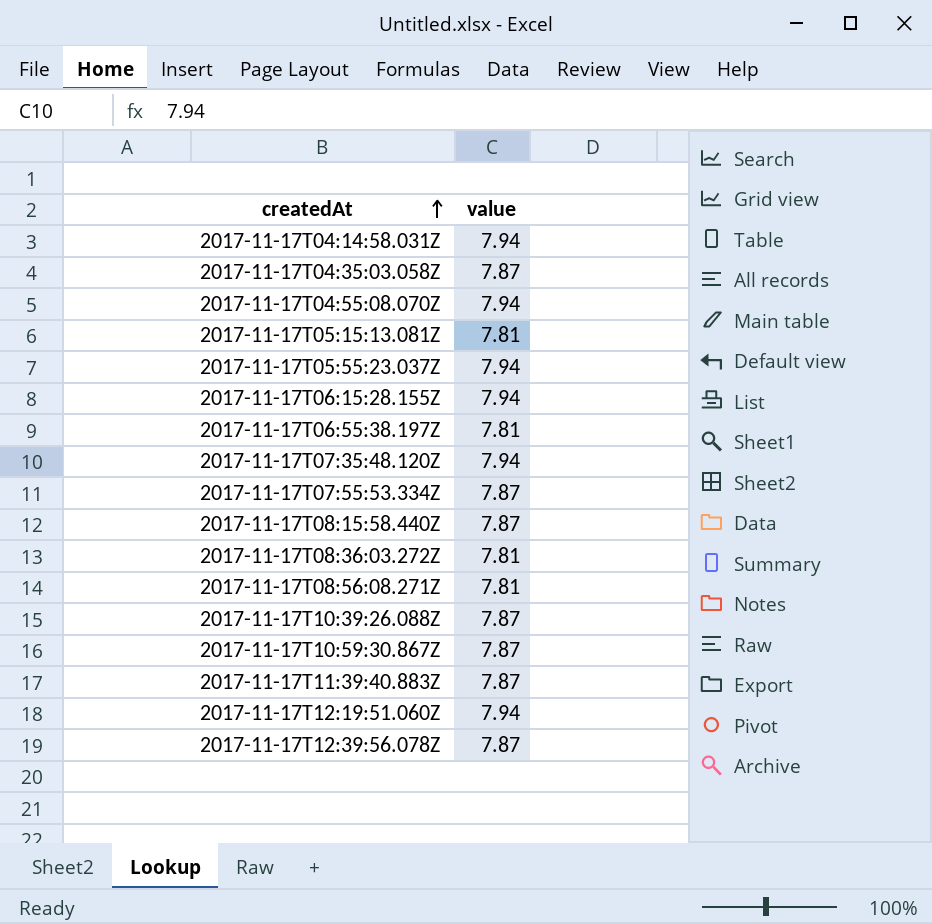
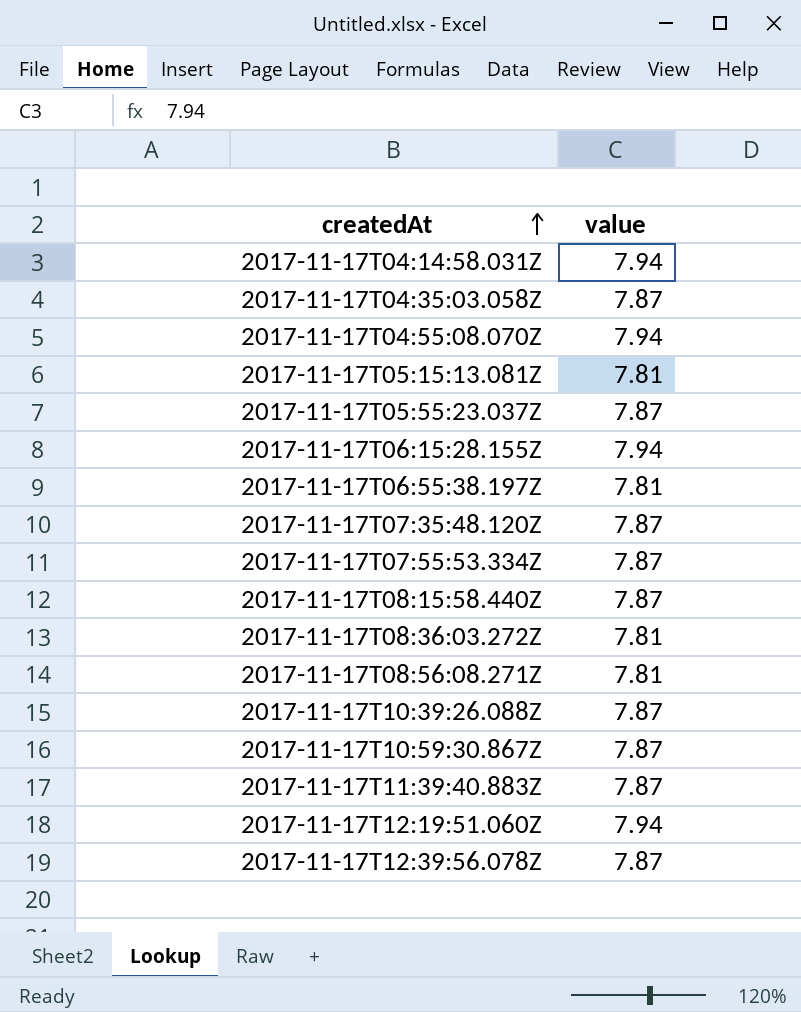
2017-11-17T05:55:23.037Z | value: 7.94 -> 7.87
2017-11-17T07:35:48.120Z | value: 7.94 -> 7.87

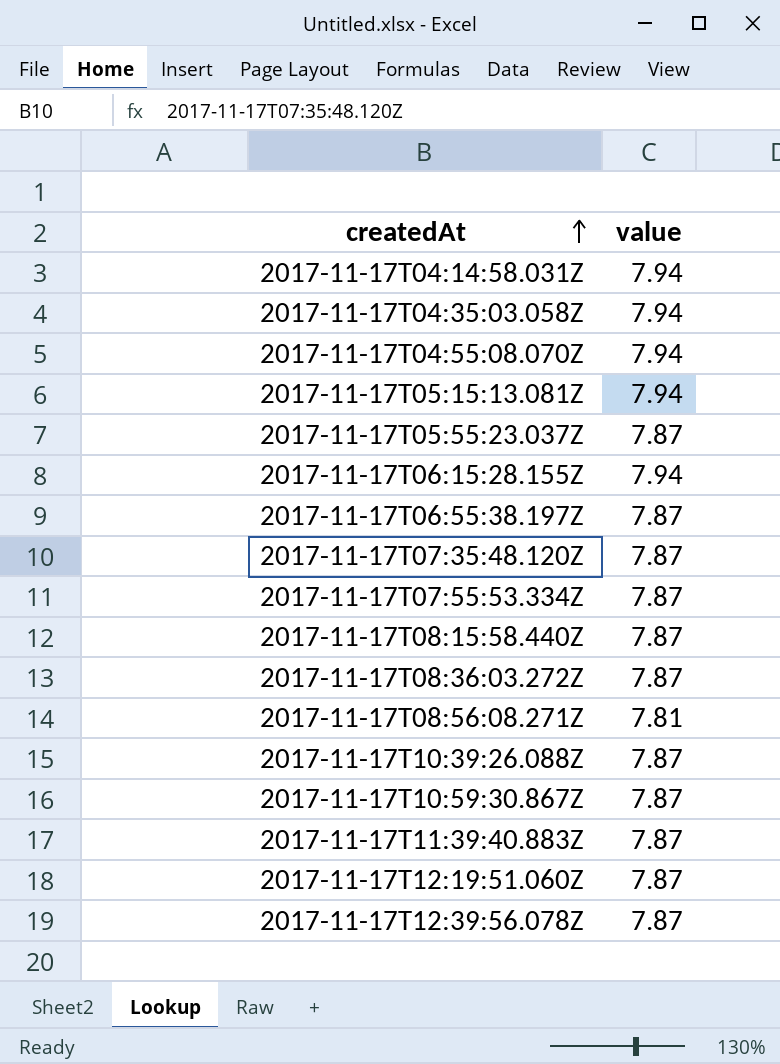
2017-11-17T04:35:03.058Z | value: 7.87 -> 7.94
2017-11-17T05:15:13.081Z | value: 7.81 -> 7.94
2017-11-17T06:55:38.197Z | value: 7.81 -> 7.87
2017-11-17T08:36:03.272Z | value: 7.81 -> 7.87
2017-11-17T12:19:51.060Z | value: 7.94 -> 7.87

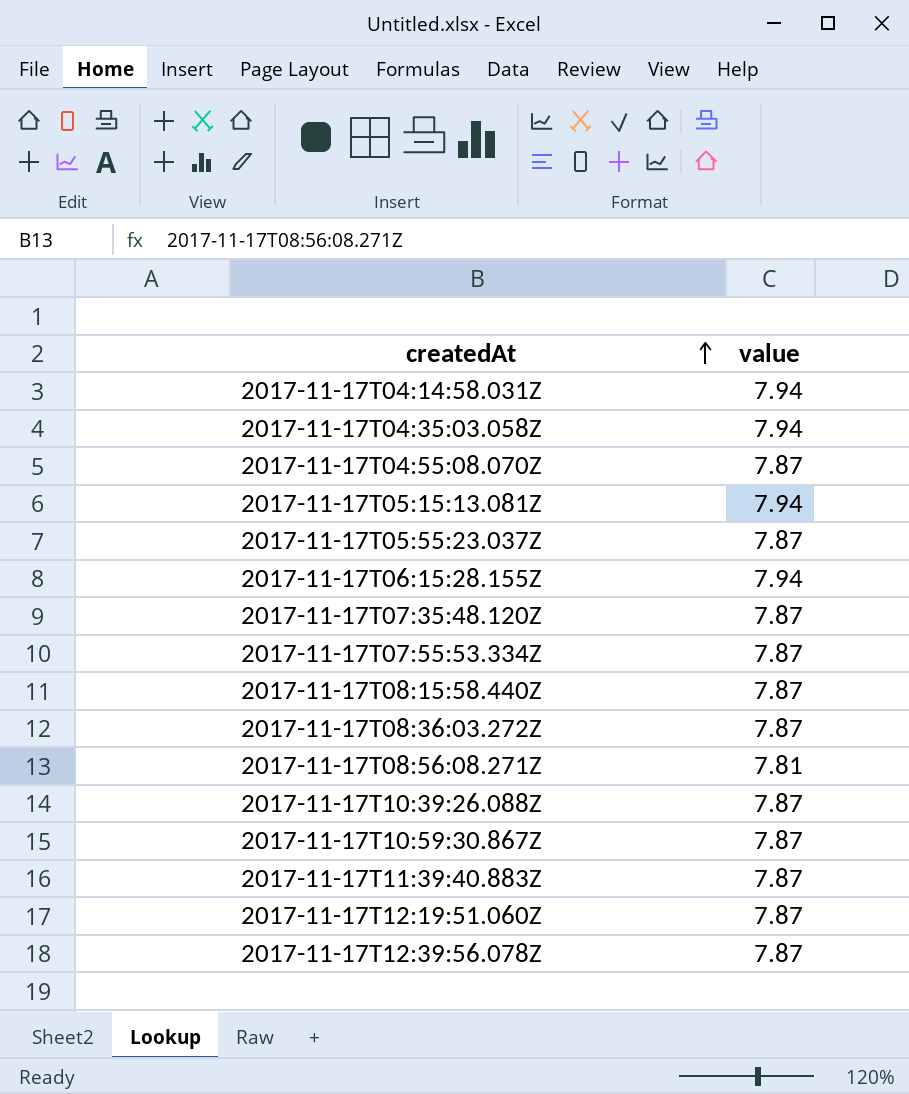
row 2017-11-17T06:55:38.197Z: 7.87 -> none
2017-11-17T04:55:08.070Z | value: 7.94 -> 7.87

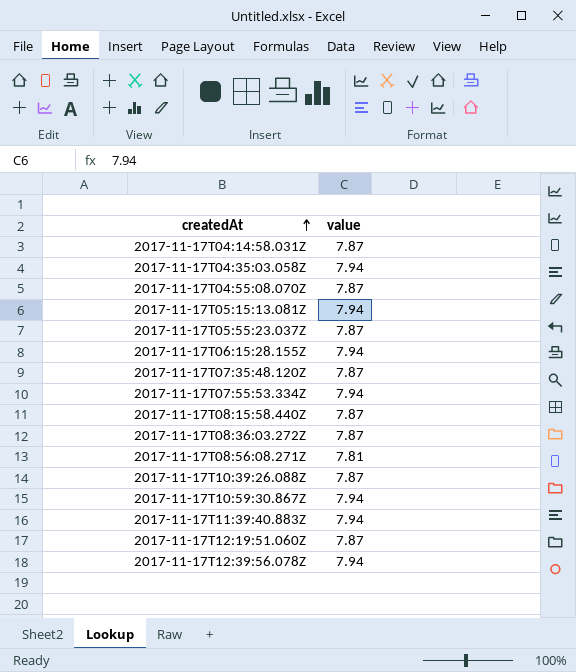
2017-11-17T04:14:58.031Z | value: 7.94 -> 7.87
2017-11-17T07:55:53.334Z | value: 7.87 -> 7.94
2017-11-17T10:59:30.867Z | value: 7.87 -> 7.94
2017-11-17T11:39:40.883Z | value: 7.87 -> 7.94
2017-11-17T12:39:56.078Z | value: 7.87 -> 7.94

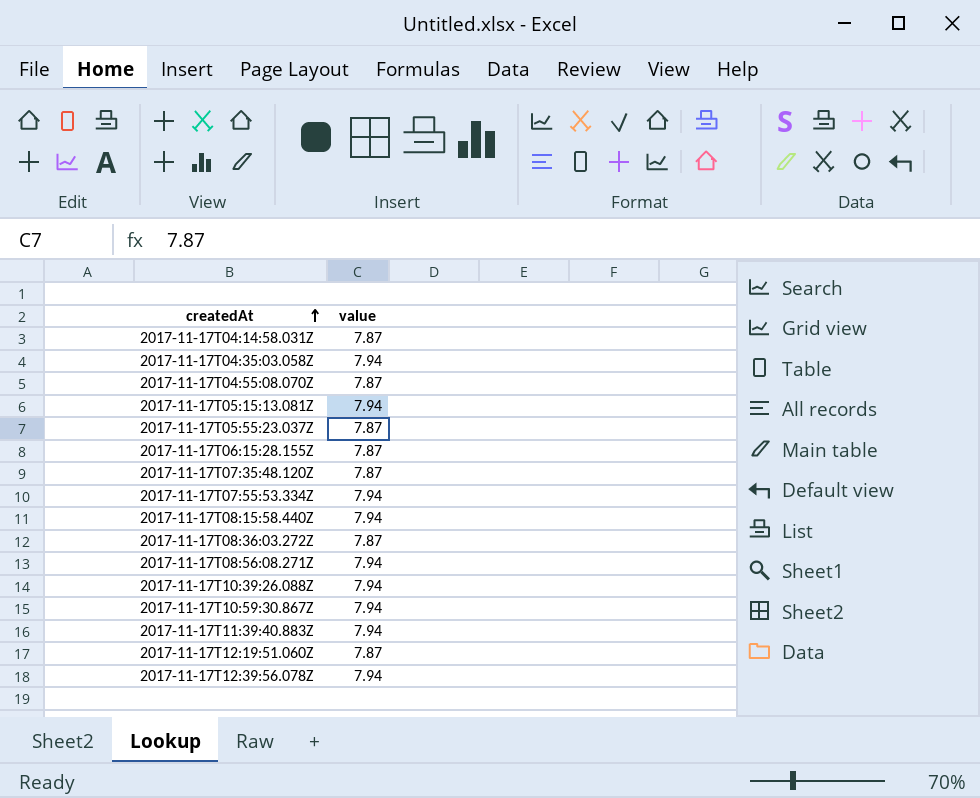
2017-11-17T06:15:28.155Z | value: 7.94 -> 7.87
2017-11-17T08:15:58.440Z | value: 7.87 -> 7.94
2017-11-17T08:56:08.271Z | value: 7.81 -> 7.94
2017-11-17T10:39:26.088Z | value: 7.87 -> 7.94

